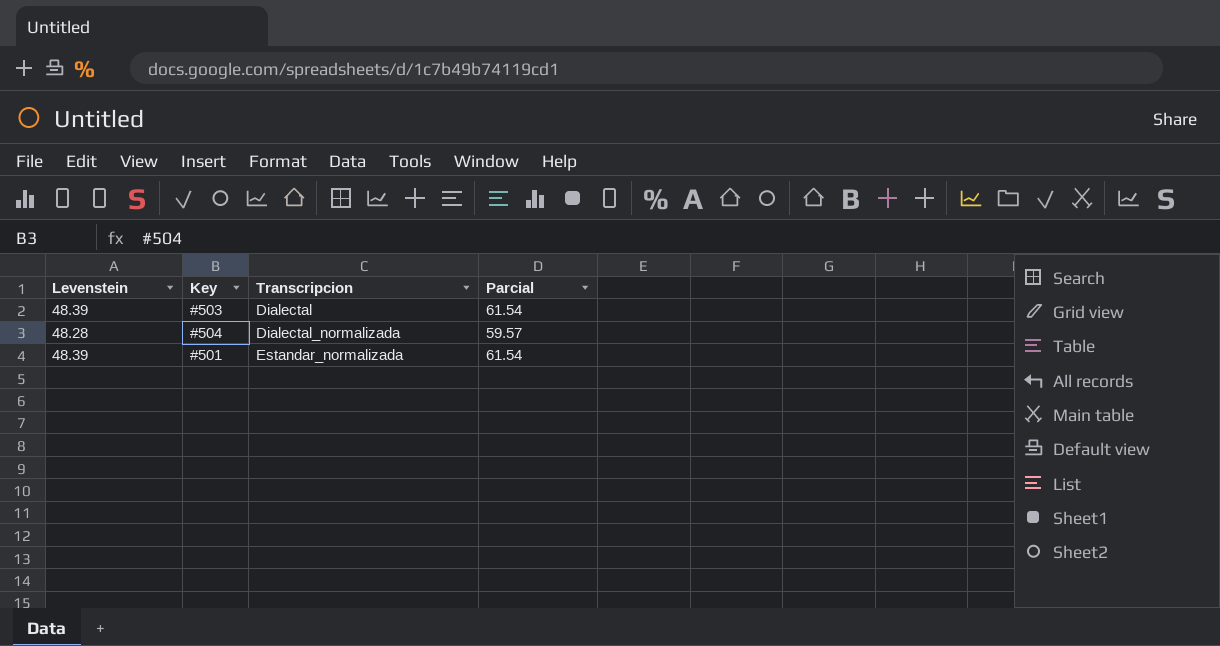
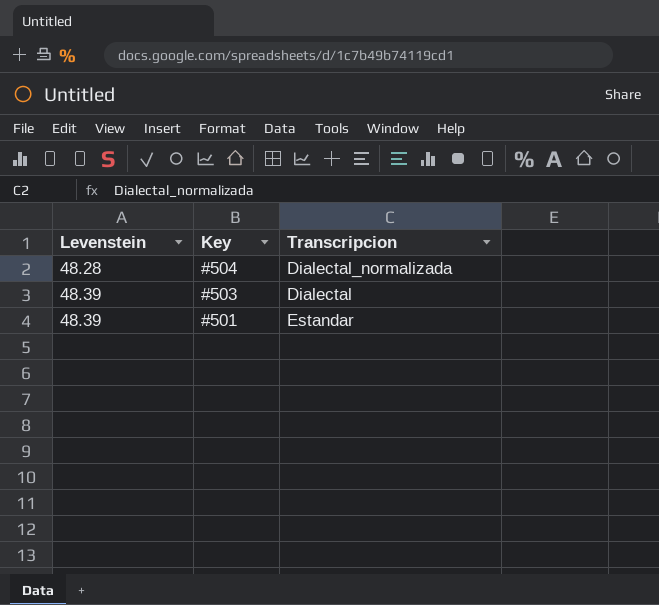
row order: Transcripcion ascending -> Levenstein ascending
column Parcial | position: 4 -> none
#501 | Transcripcion: Estandar_normalizada -> Estandar

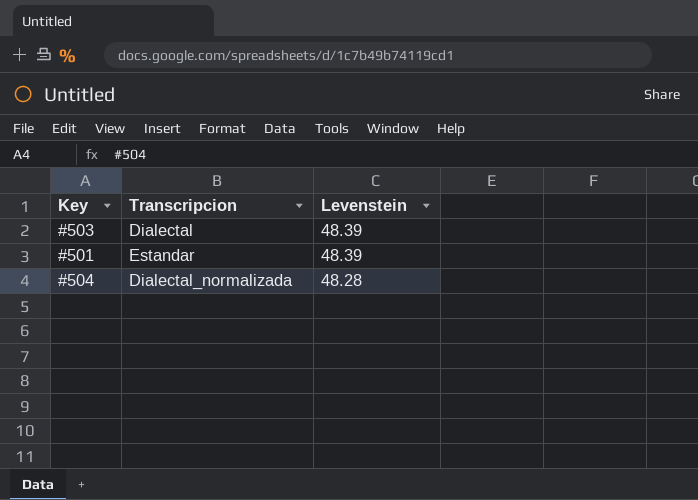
row order: Levenstein ascending -> Levenstein descending
column Levenstein | position: 1 -> 3

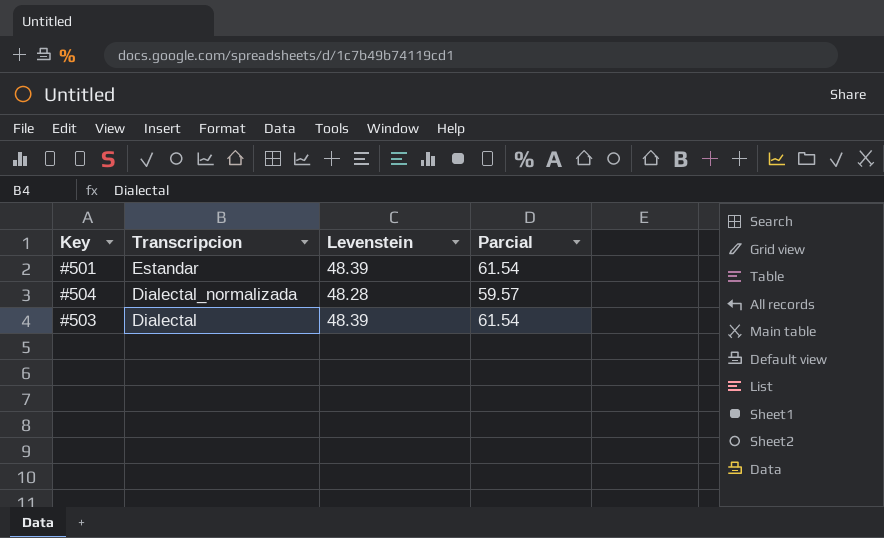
row order: Levenstein descending -> Transcripcion descending
column Parcial | position: none -> 4

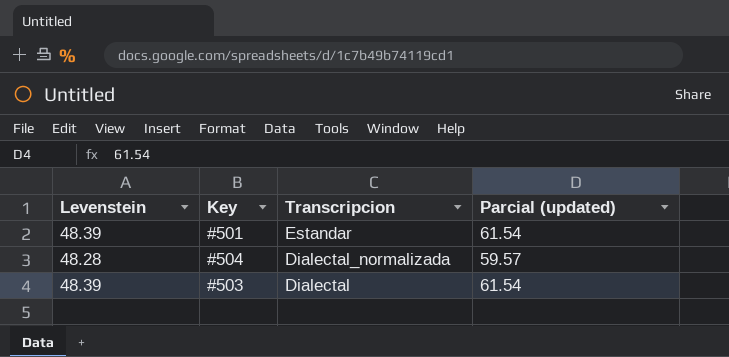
column Levenstein | position: 3 -> 1
column name: Parcial -> Parcial (updated)

